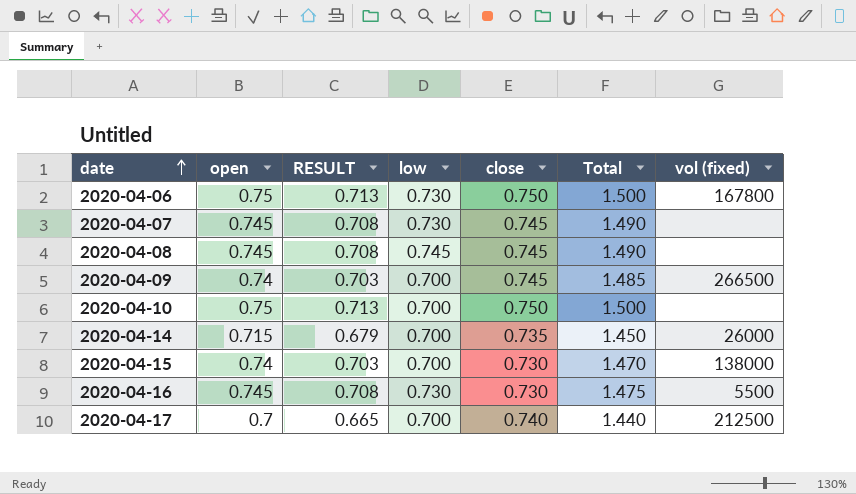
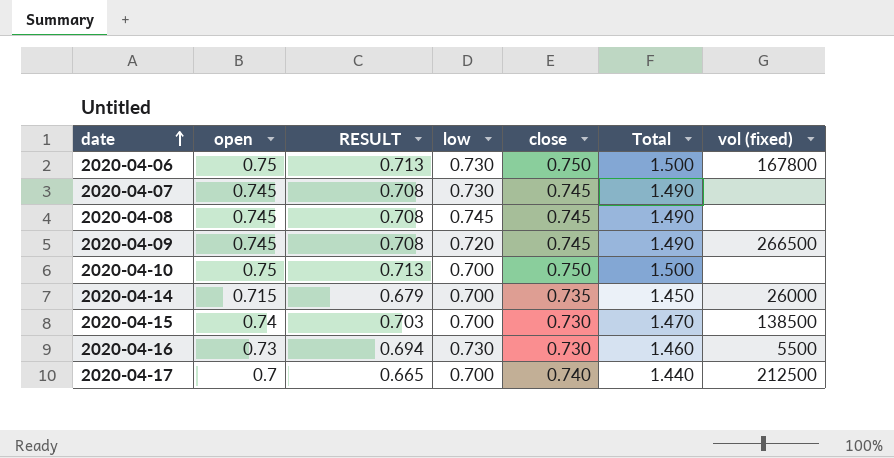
2020-04-09 | open: 0.74 -> 0.745
2020-04-09 | RESULT: 0.703 -> 0.708
2020-04-09 | low: 0.700 -> 0.720
2020-04-09 | Total: 1.485 -> 1.490
2020-04-15 | vol (fixed): 138000 -> 138500
2020-04-16 | open: 0.745 -> 0.73
2020-04-16 | RESULT: 0.708 -> 0.694
2020-04-16 | Total: 1.475 -> 1.460

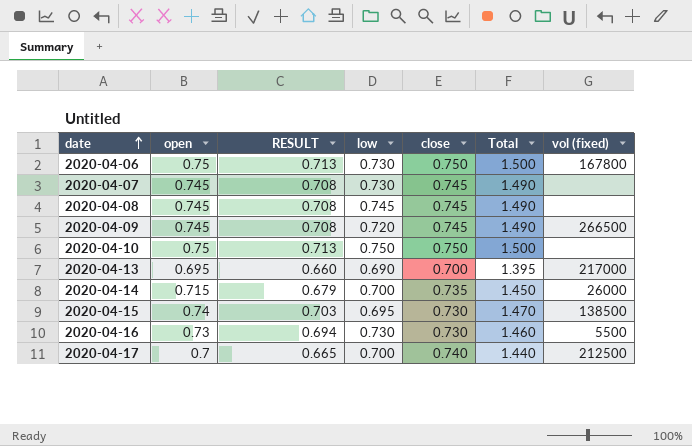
2020-04-10 | low: 0.700 -> 0.750
row 2020-04-13: none -> 0.695 | 0.660 | 0.690 | 0.700 | 1.395 | 217000
2020-04-15 | low: 0.700 -> 0.695

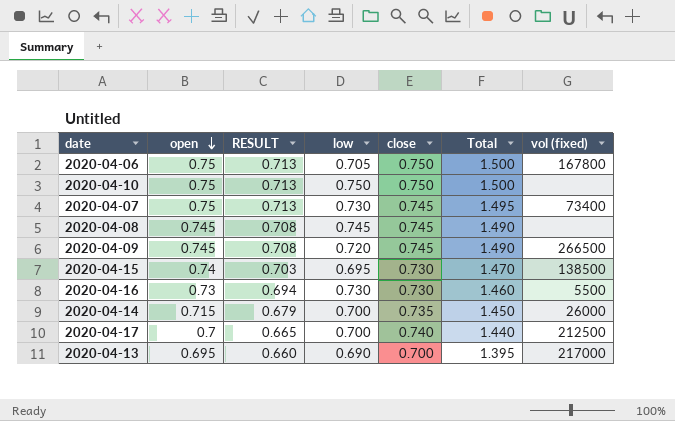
row order: date ascending -> open descending
2020-04-06 | low: 0.730 -> 0.705
2020-04-07 | open: 0.745 -> 0.75
2020-04-07 | RESULT: 0.708 -> 0.713
2020-04-07 | Total: 1.490 -> 1.495
2020-04-07 | vol (fixed): none -> 73400

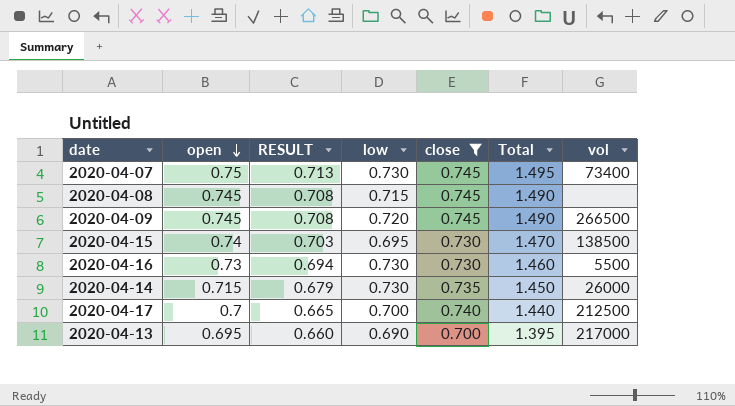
filter: none -> close != 0.750
column name: vol (fixed) -> vol
2020-04-08 | low: 0.745 -> 0.715
2020-04-14 | low: 0.700 -> 0.730

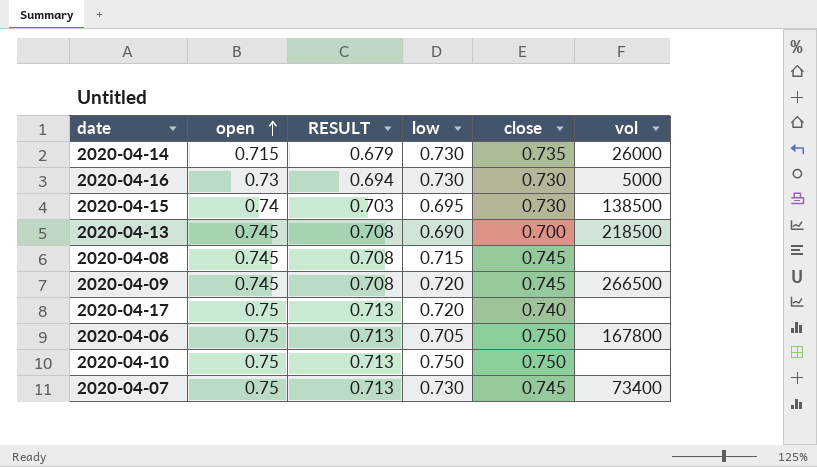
filter: close != 0.750 -> none
row order: open descending -> open ascending
column Total | formula: [open] + [close] -> none
2020-04-16 | vol: 5500 -> 5000
2020-04-13 | open: 0.695 -> 0.745
2020-04-13 | RESULT: 0.660 -> 0.708
2020-04-13 | vol: 217000 -> 218500
2020-04-17 | open: 0.7 -> 0.75
2020-04-17 | RESULT: 0.665 -> 0.713
2020-04-17 | low: 0.700 -> 0.720
2020-04-17 | vol: 212500 -> none

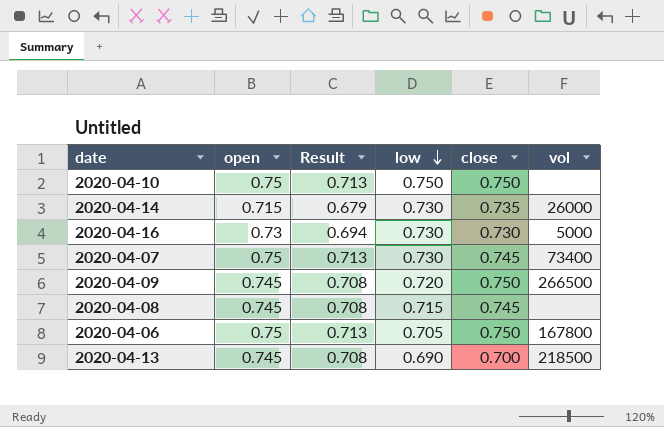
row order: open ascending -> low descending
column name: RESULT -> Result
row 2020-04-15: 0.74 | 0.703 | 0.695 | 0.730 | 138500 -> none
row 2020-04-17: 0.75 | 0.713 | 0.720 | 0.740 | none -> none
2020-04-09 | close: 0.745 -> 0.750

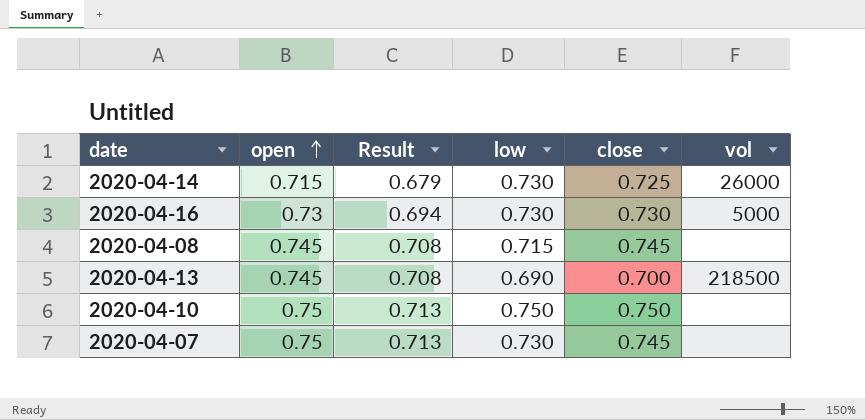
row order: low descending -> open ascending
row 2020-04-09: 0.745 | 0.708 | 0.720 | 0.750 | 266500 -> none
row 2020-04-06: 0.75 | 0.713 | 0.705 | 0.750 | 167800 -> none
2020-04-14 | close: 0.735 -> 0.725
2020-04-07 | vol: 73400 -> none

